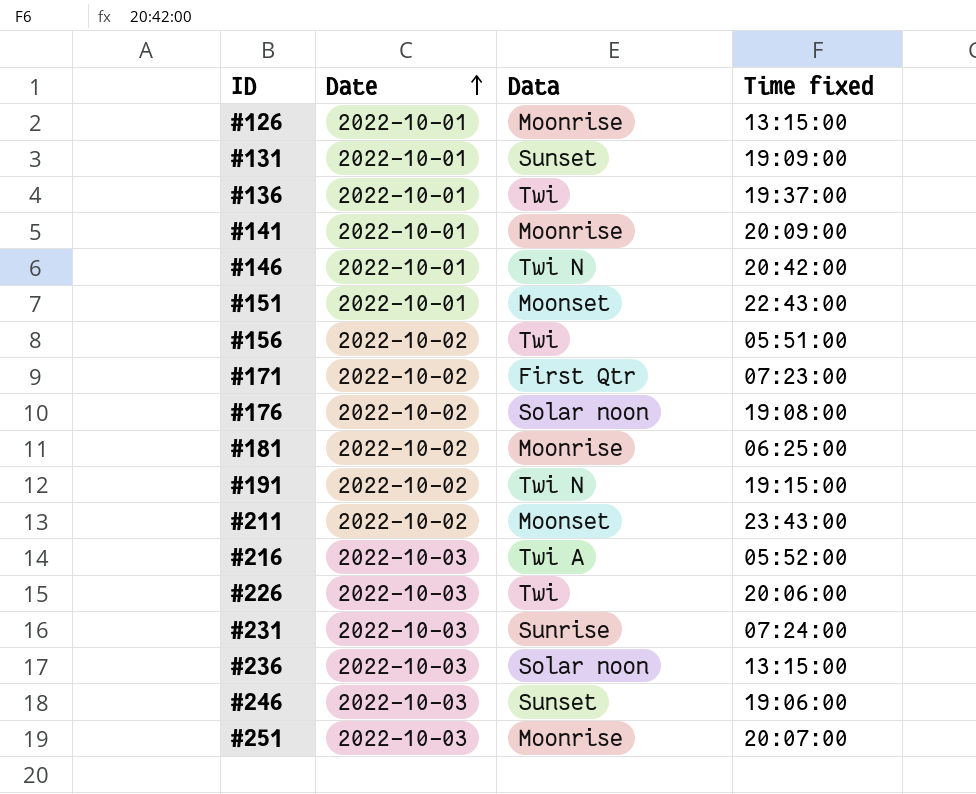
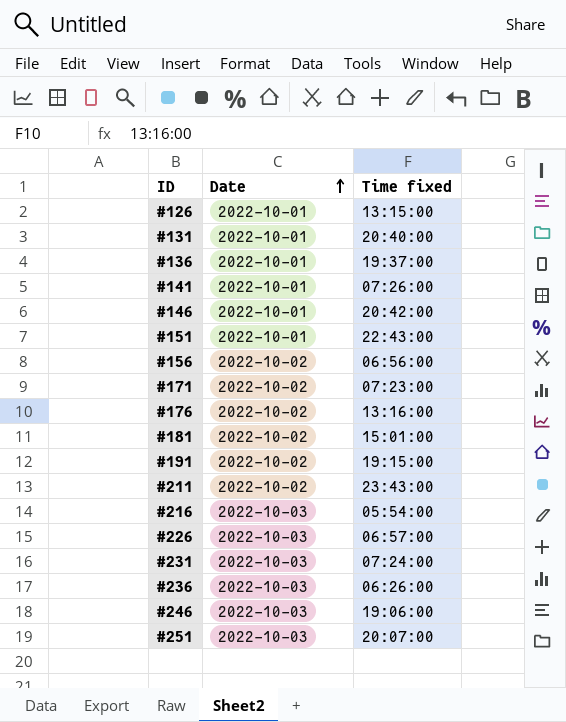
column Data | position: 3 -> none
#131 | Time fixed: 19:09:00 -> 20:40:00
#141 | Time fixed: 20:09:00 -> 07:26:00
#156 | Time fixed: 05:51:00 -> 06:56:00
#176 | Time fixed: 19:08:00 -> 13:16:00
#181 | Time fixed: 06:25:00 -> 15:01:00
#216 | Time fixed: 05:52:00 -> 05:54:00
#226 | Time fixed: 20:06:00 -> 06:57:00
#236 | Time fixed: 13:15:00 -> 06:26:00

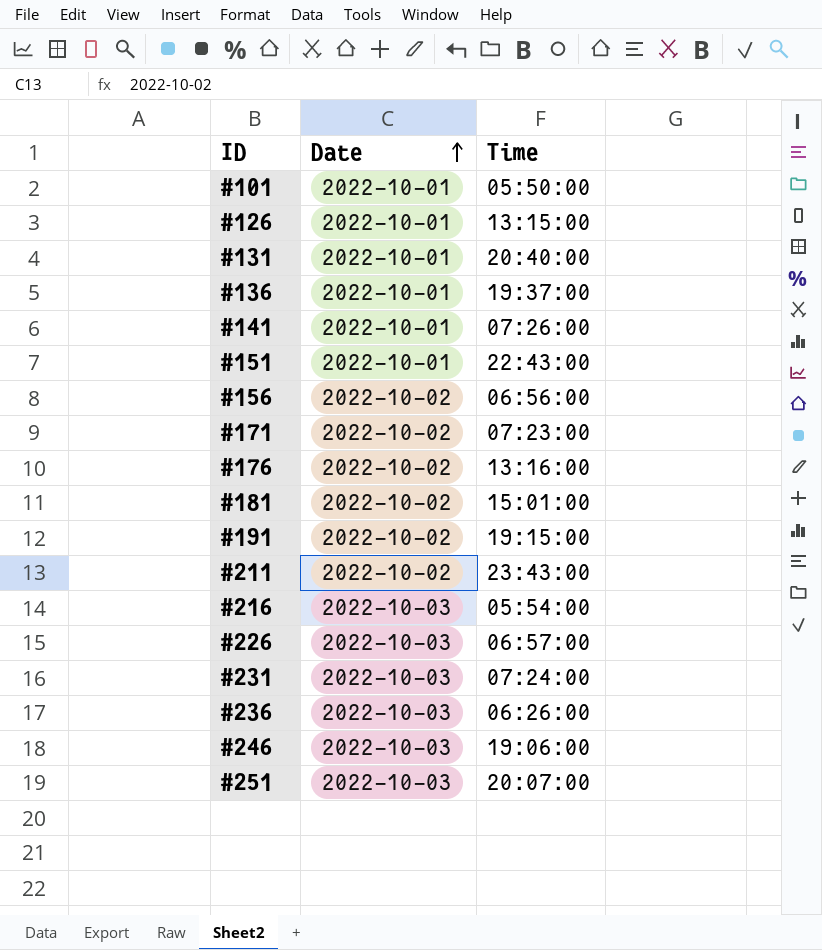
column name: Time fixed -> Time
row #146: 2022-10-01 | 20:42:00 -> none
row #101: none -> 2022-10-01 | 05:50:00

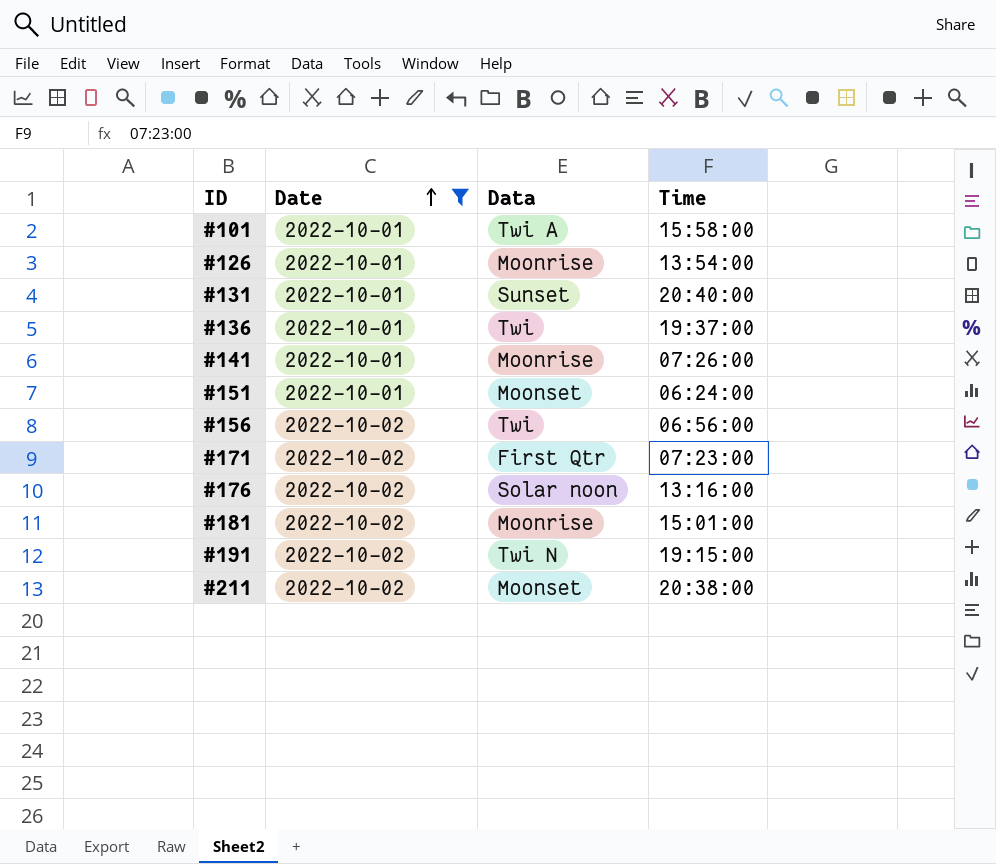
filter: none -> Date != 2022-10-03
column Data | position: none -> 3
#101 | Time: 05:50:00 -> 15:58:00
#126 | Time: 13:15:00 -> 13:54:00
#151 | Time: 22:43:00 -> 06:24:00
#211 | Time: 23:43:00 -> 20:38:00

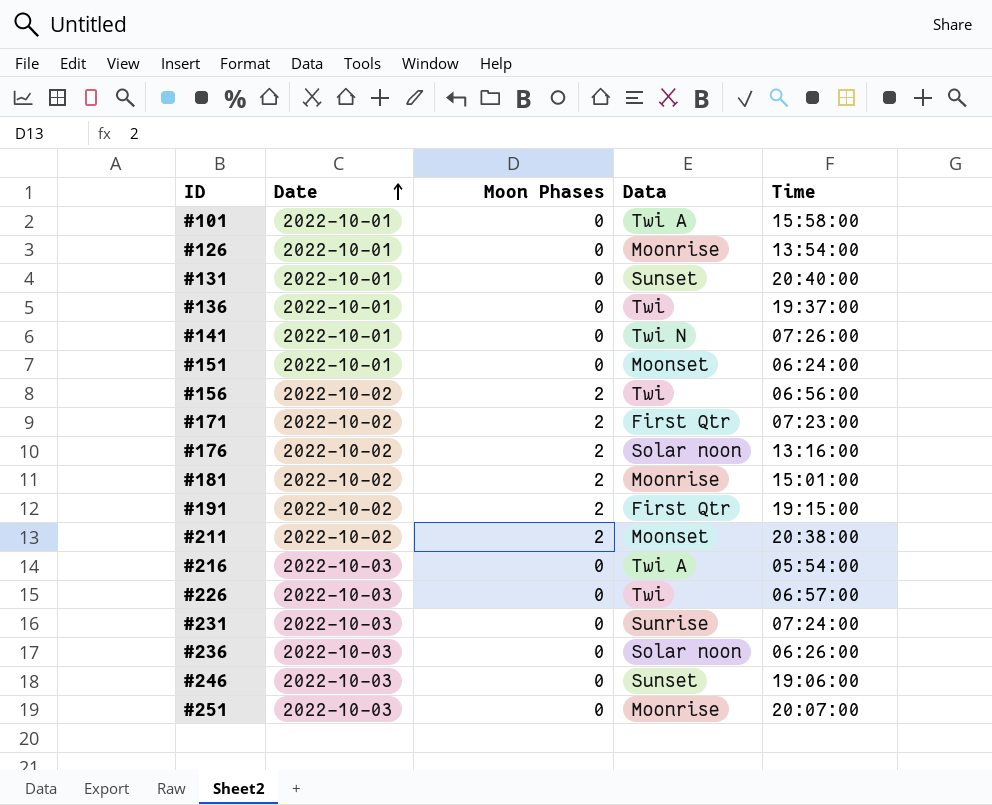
filter: Date != 2022-10-03 -> none
column Moon Phases | position: none -> 3
#141 | Data: Moonrise -> Twi N
#191 | Data: Twi N -> First Qtr

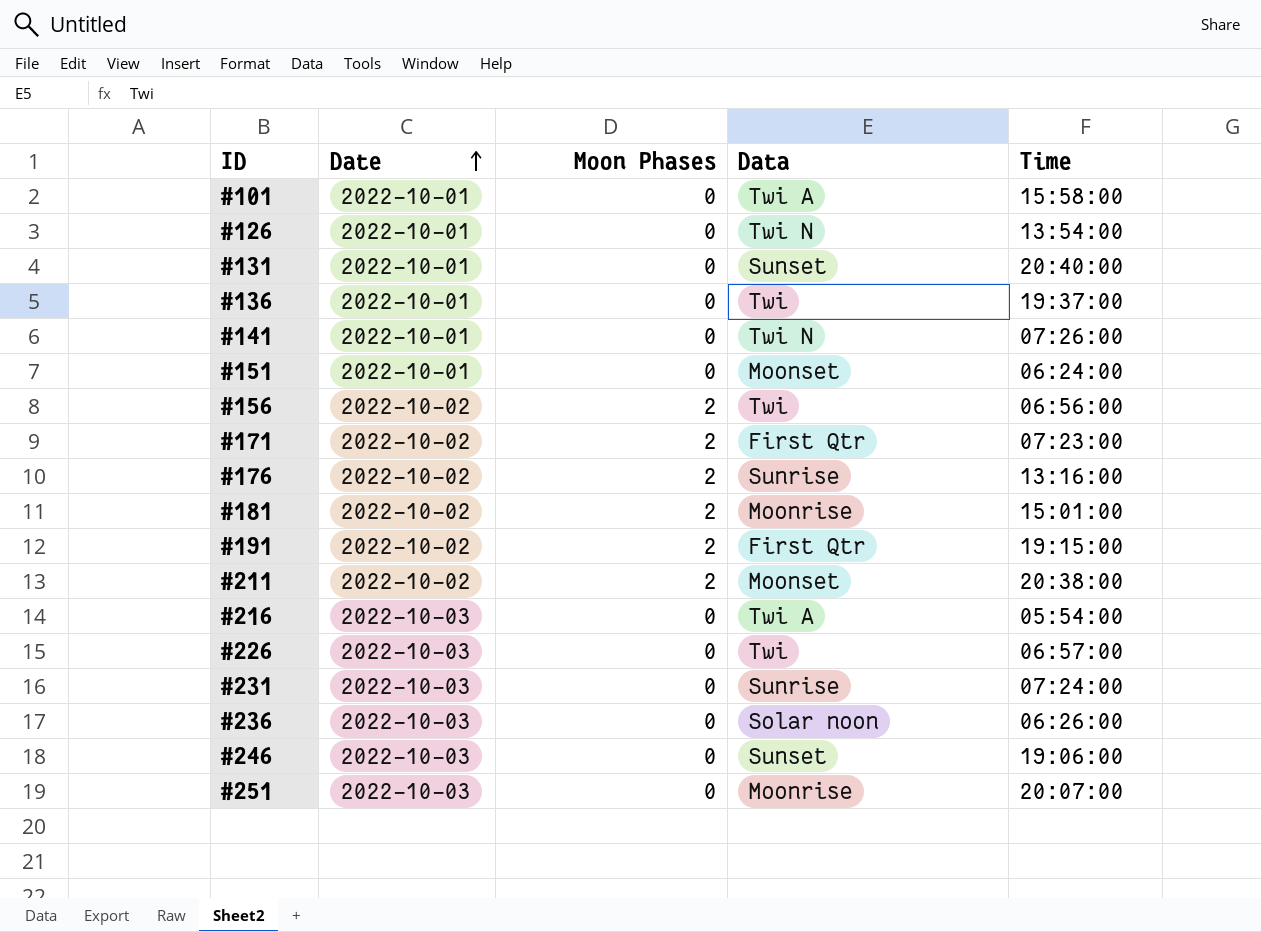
#126 | Data: Moonrise -> Twi N
#176 | Data: Solar noon -> Sunrise

